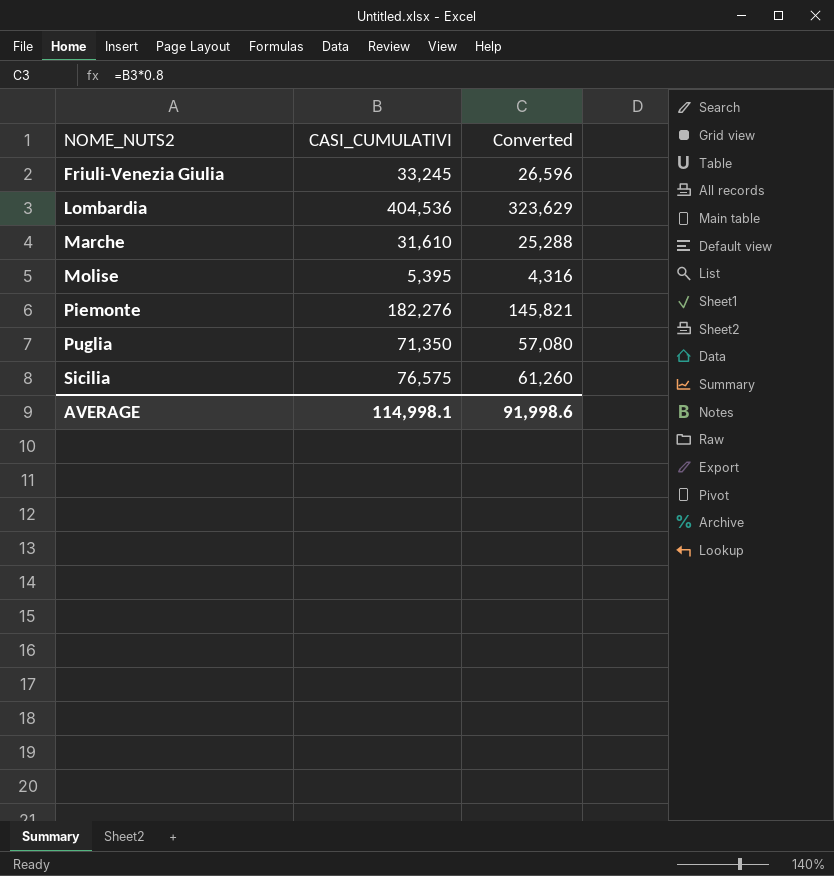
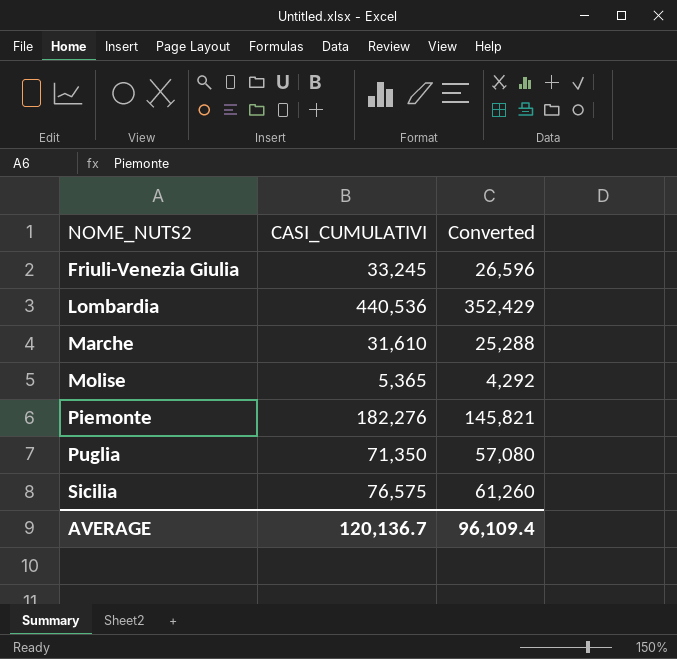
Lombardia | CASI_CUMULATIVI: 404,536 -> 440,536
Lombardia | Converted: 323,629 -> 352,429
Molise | CASI_CUMULATIVI: 5,395 -> 5,365
Molise | Converted: 4,316 -> 4,292
AVERAGE | CASI_CUMULATIVI: 114,998.1 -> 120,136.7
AVERAGE | Converted: 91,998.6 -> 96,109.4

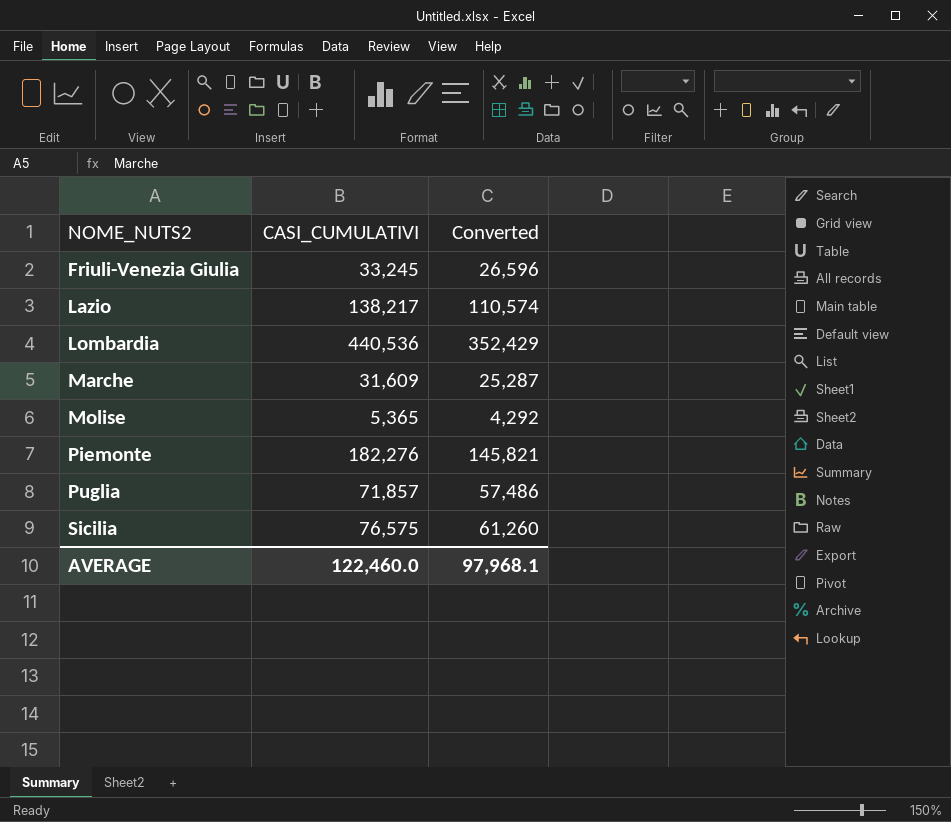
row Lazio: none -> 138,217 | 110,574
Marche | CASI_CUMULATIVI: 31,610 -> 31,609
Marche | Converted: 25,288 -> 25,287
Puglia | CASI_CUMULATIVI: 71,350 -> 71,857
Puglia | Converted: 57,080 -> 57,486
AVERAGE | CASI_CUMULATIVI: 120,136.7 -> 122,460.0
AVERAGE | Converted: 96,109.4 -> 97,968.1

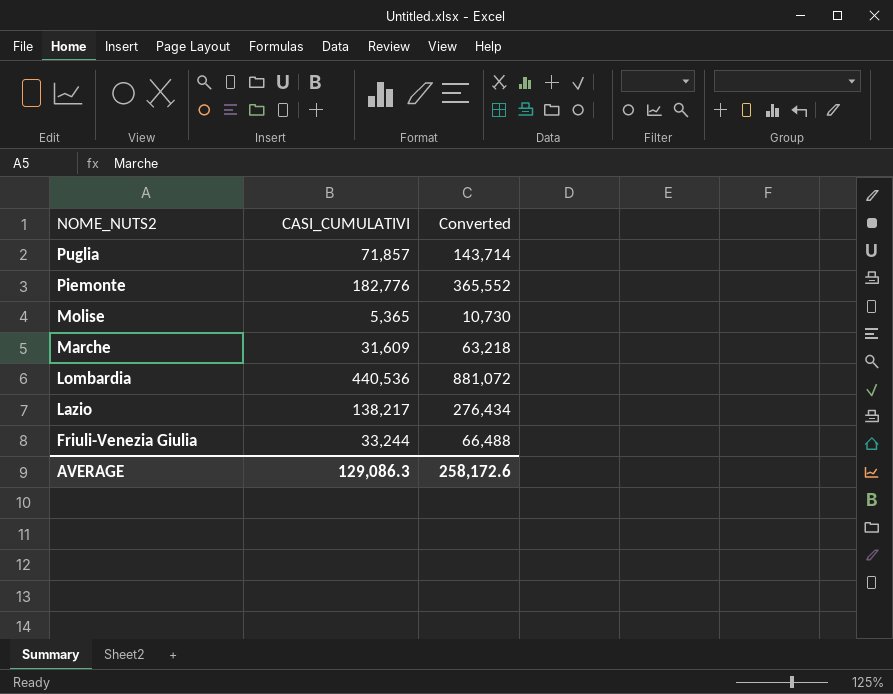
row order: NOME_NUTS2 ascending -> NOME_NUTS2 descending
column Converted | formula: [CASI_CUMULATIVI] * 0.8 -> [CASI_CUMULATIVI] * 2
row Sicilia: 76,575 | 61,260 -> none
Piemonte | CASI_CUMULATIVI: 182,276 -> 182,776
Friuli-Venezia Giulia | CASI_CUMULATIVI: 33,245 -> 33,244
AVERAGE | CASI_CUMULATIVI: 122,460.0 -> 129,086.3
AVERAGE | Converted: 97,968.1 -> 258,172.6

